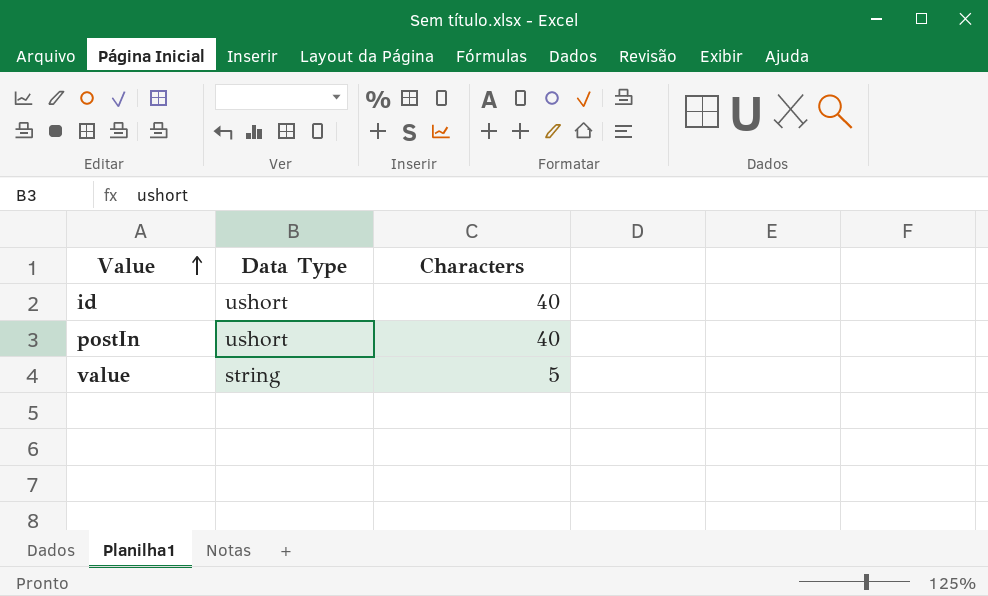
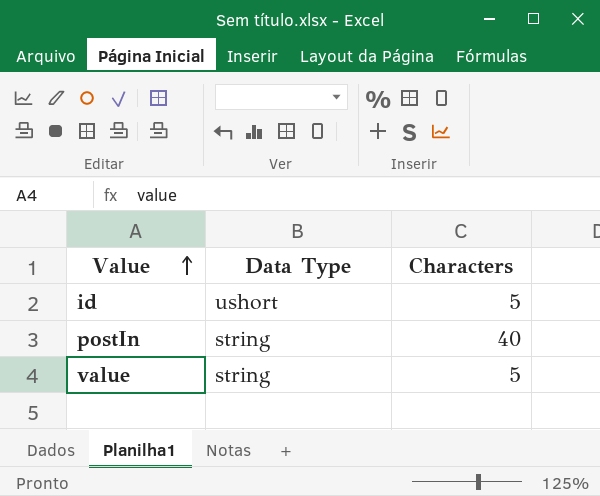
id | Characters: 40 -> 5
postIn | Data Type: ushort -> string

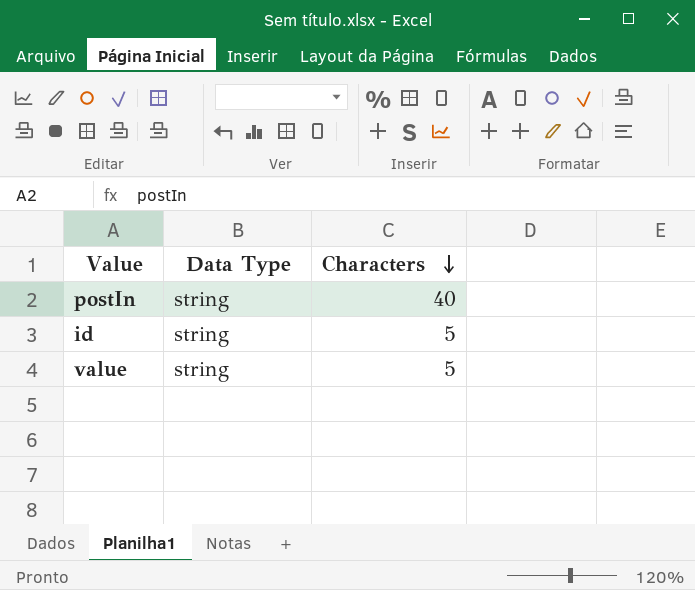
row order: Value ascending -> Characters descending
id | Data Type: ushort -> string

